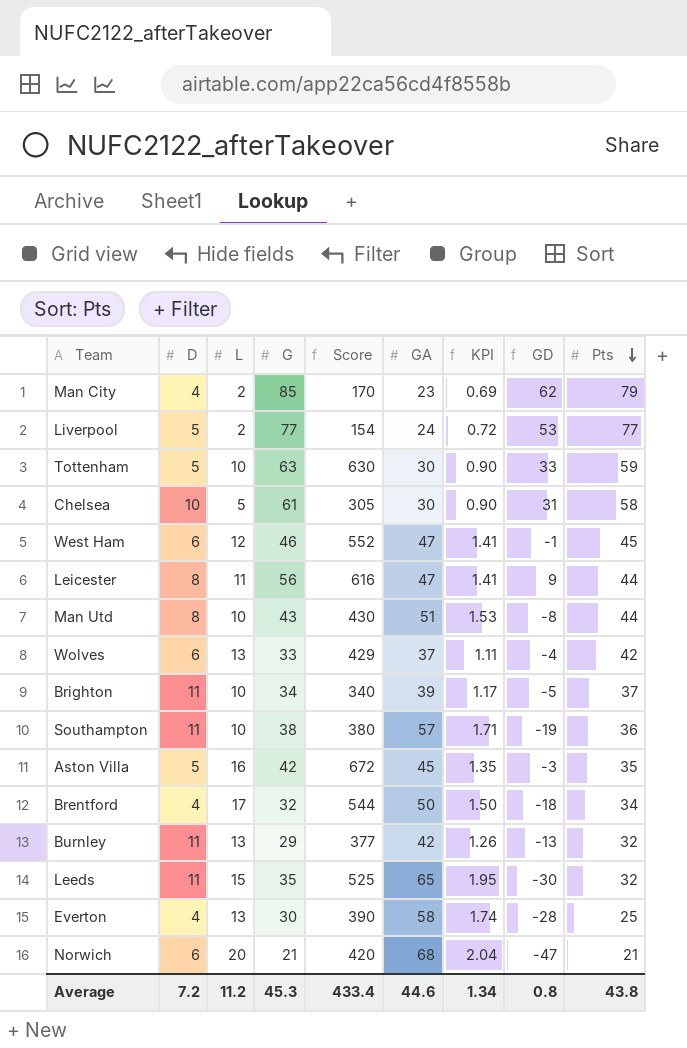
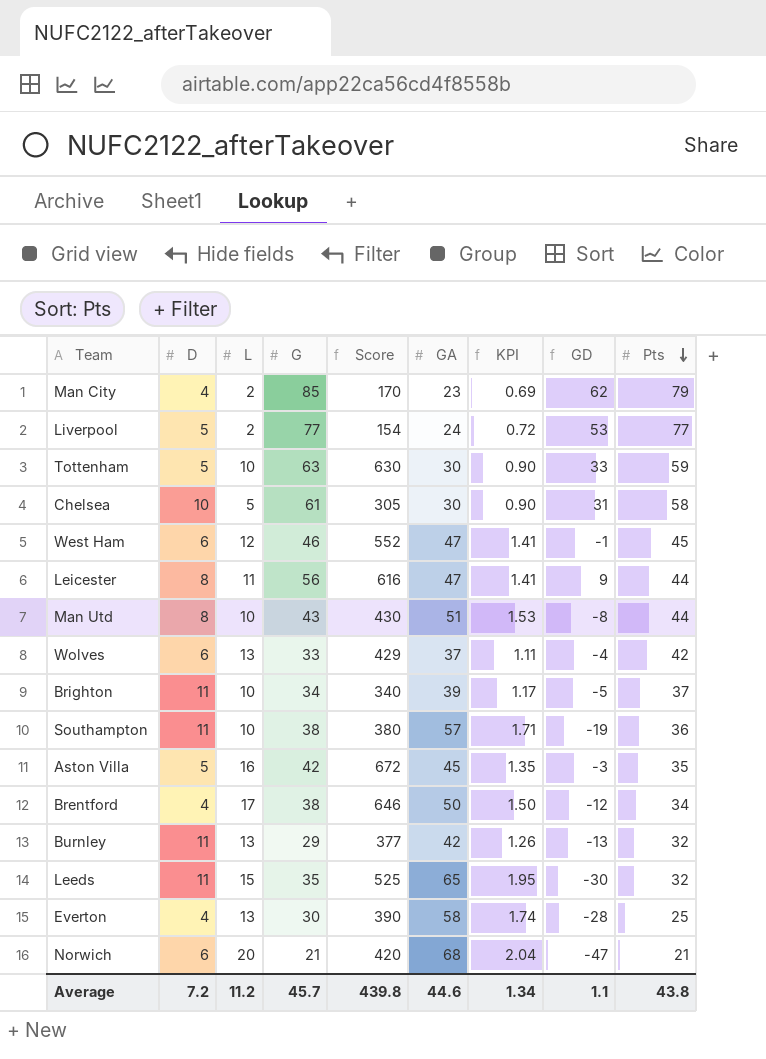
Brentford | G: 32 -> 38
Brentford | Score: 544 -> 646
Brentford | GD: -18 -> -12
Average | G: 45.3 -> 45.7
Average | Score: 433.4 -> 439.8
Average | GD: 0.8 -> 1.1

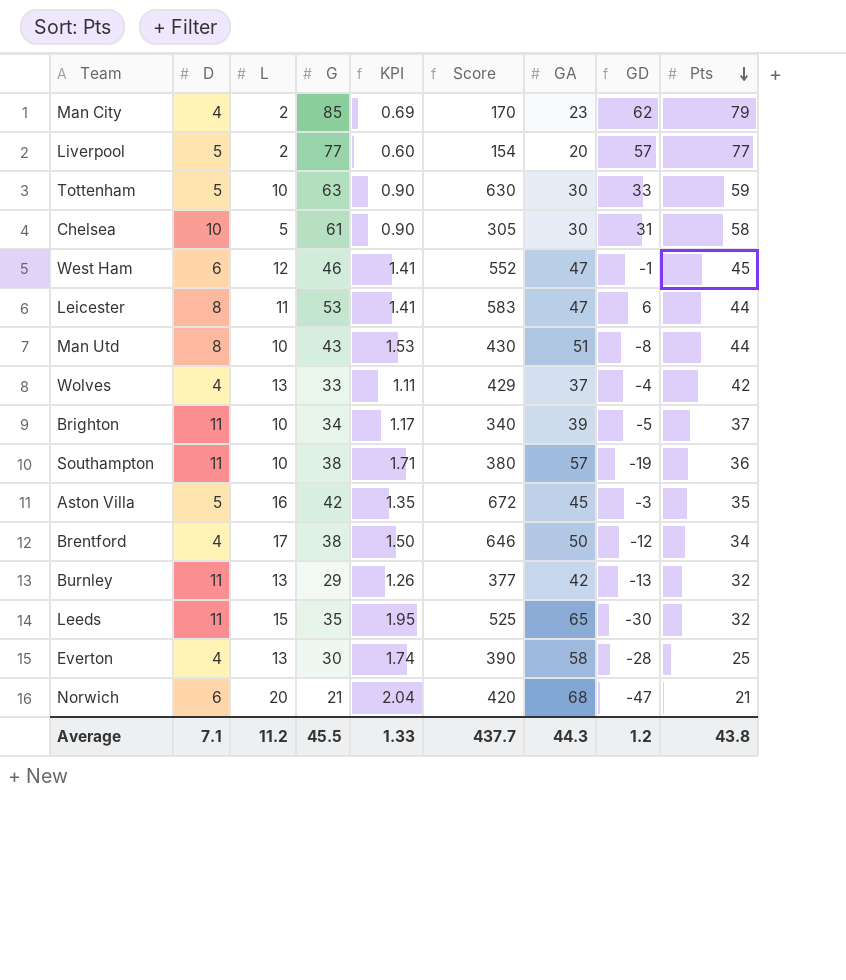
column KPI | position: 7 -> 5
Liverpool | KPI: 0.72 -> 0.60
Liverpool | GA: 24 -> 20
Liverpool | GD: 53 -> 57
Leicester | G: 56 -> 53
Leicester | Score: 616 -> 583
Leicester | GD: 9 -> 6
Wolves | D: 6 -> 4
Average | D: 7.2 -> 7.1
Average | G: 45.7 -> 45.5
Average | KPI: 1.34 -> 1.33
Average | Score: 439.8 -> 437.7
Average | GA: 44.6 -> 44.3
Average | GD: 1.1 -> 1.2

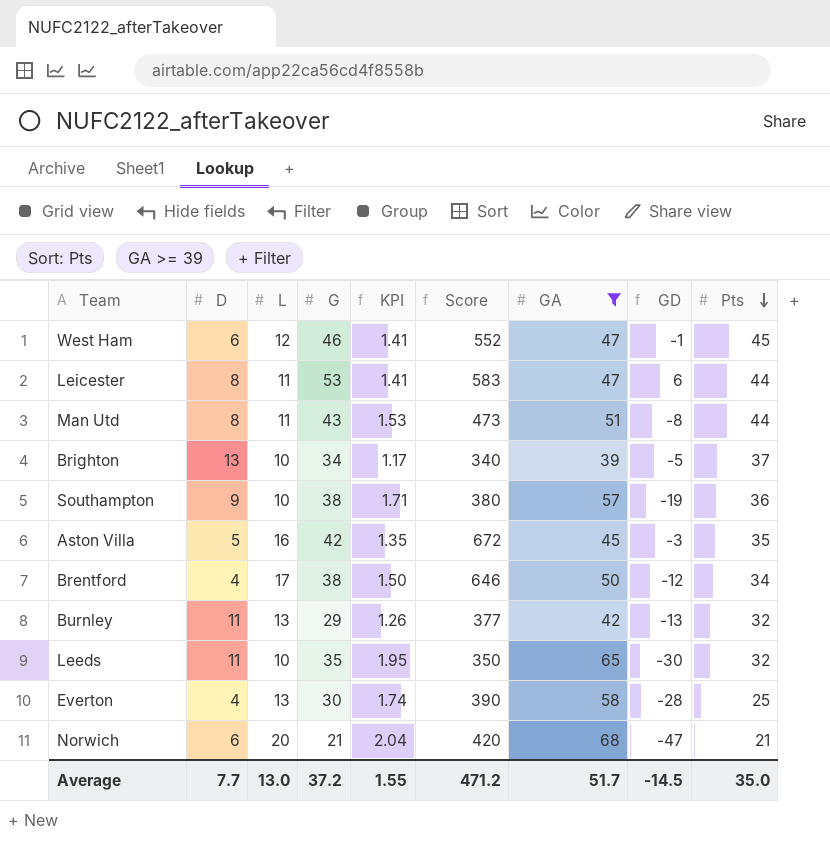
filter: none -> GA >= 39
Man Utd | L: 10 -> 11
Man Utd | Score: 430 -> 473
Brighton | D: 11 -> 13
Southampton | D: 11 -> 9
Leeds | L: 15 -> 10
Leeds | Score: 525 -> 350
Average | D: 7.1 -> 7.7
Average | L: 11.2 -> 13.0
Average | G: 45.5 -> 37.2
Average | KPI: 1.33 -> 1.55
Average | Score: 437.7 -> 471.2
Average | GA: 44.3 -> 51.7
Average | GD: 1.2 -> -14.5
Average | Pts: 43.8 -> 35.0

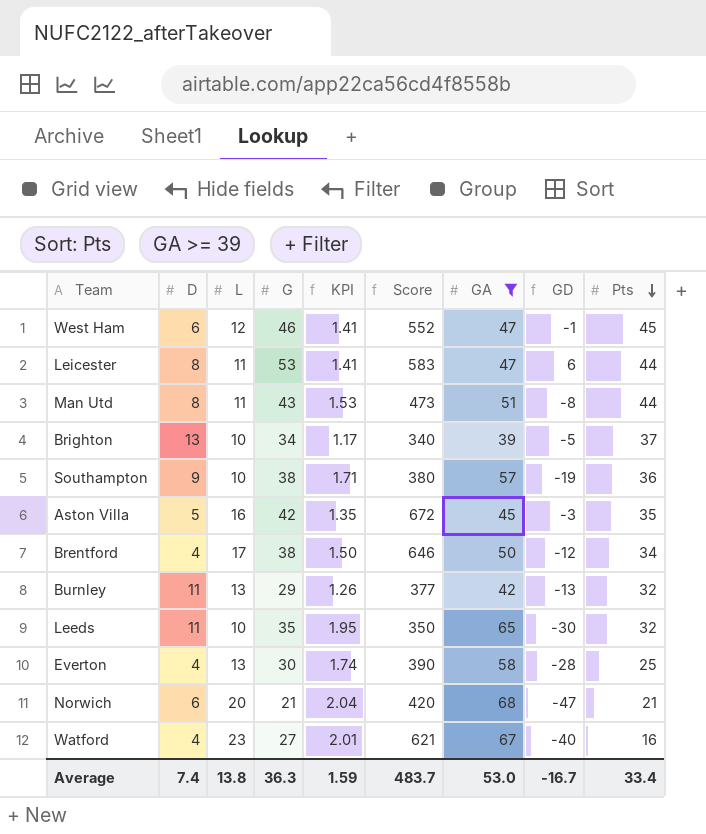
row Watford: none -> 4 | 23 | 27 | 2.01 | 621 | 67 | -40 | 16
Average | D: 7.7 -> 7.4
Average | L: 13.0 -> 13.8
Average | G: 37.2 -> 36.3
Average | KPI: 1.55 -> 1.59
Average | Score: 471.2 -> 483.7
Average | GA: 51.7 -> 53.0
Average | GD: -14.5 -> -16.7
Average | Pts: 35.0 -> 33.4

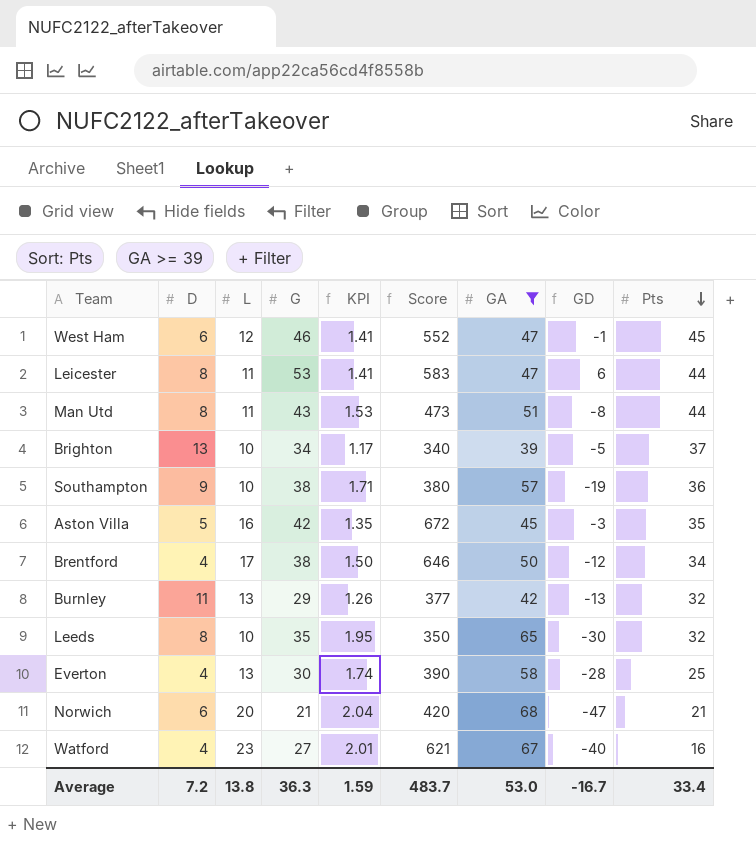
Leeds | D: 11 -> 8
Average | D: 7.4 -> 7.2

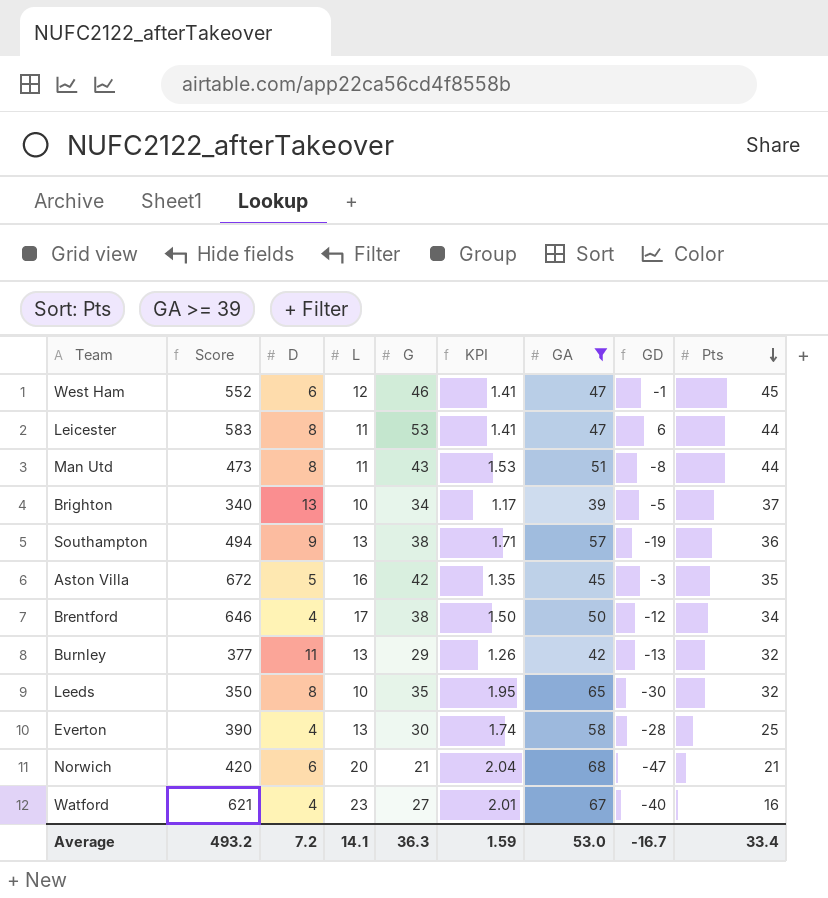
column Score | position: 6 -> 2
Southampton | Score: 380 -> 494
Southampton | L: 10 -> 13
Average | Score: 483.7 -> 493.2
Average | L: 13.8 -> 14.1

